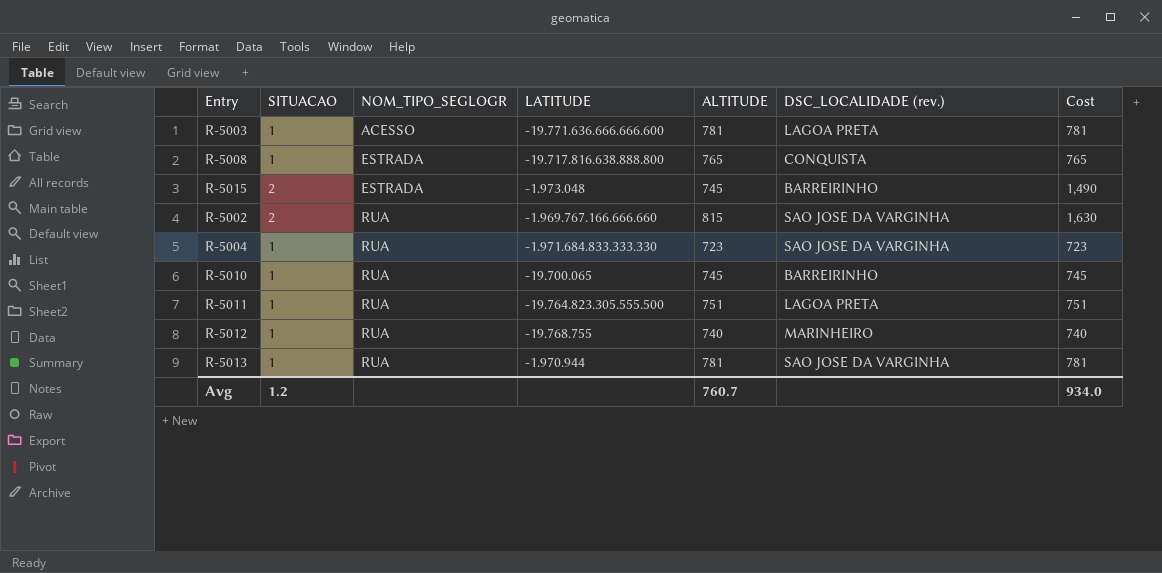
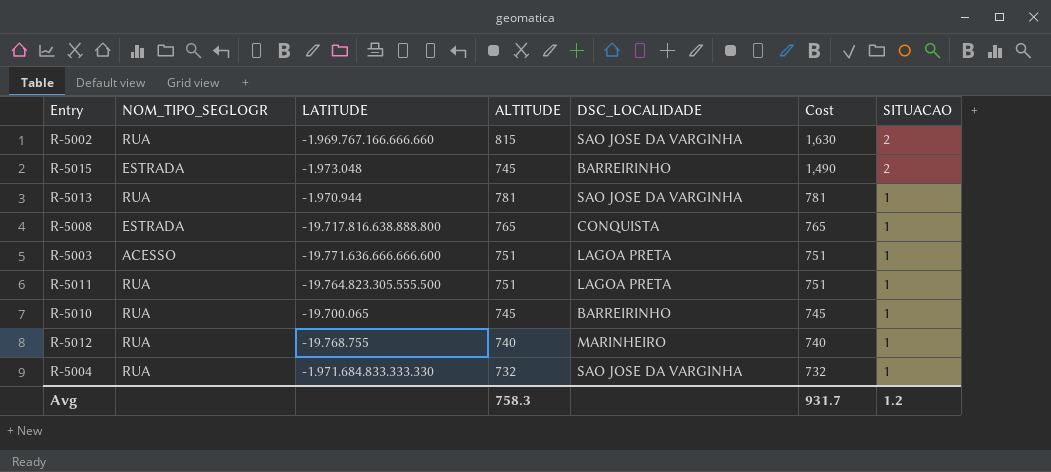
row order: NOM_TIPO_SEGLOGR ascending -> Cost descending
column name: DSC_LOCALIDADE (rev.) -> DSC_LOCALIDADE
column SITUACAO | position: 2 -> 7
R-5003 | ALTITUDE: 781 -> 751
R-5003 | Cost: 781 -> 751
R-5004 | ALTITUDE: 723 -> 732
R-5004 | Cost: 723 -> 732
Avg | ALTITUDE: 760.7 -> 758.3
Avg | Cost: 934.0 -> 931.7

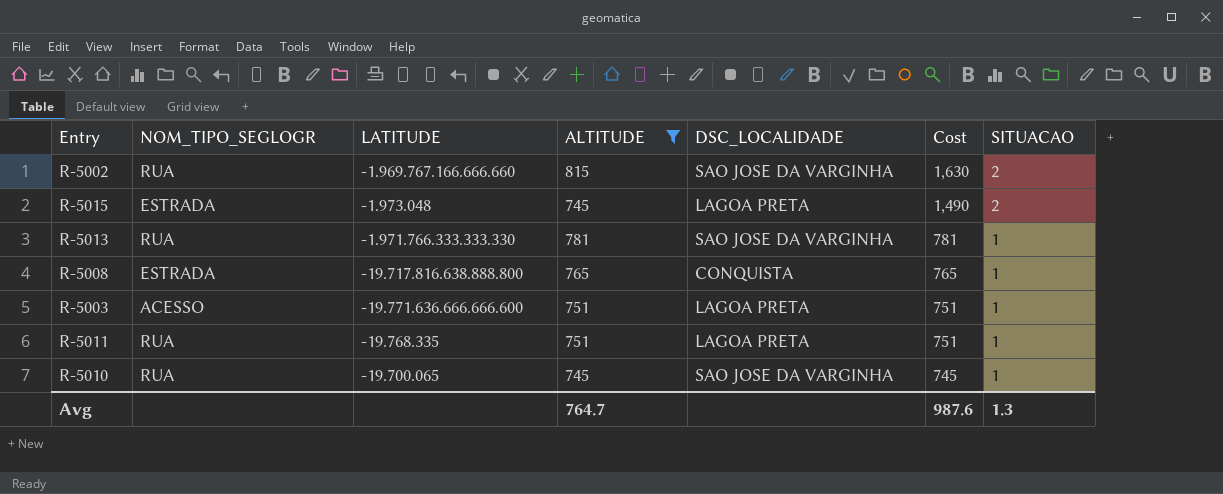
filter: none -> ALTITUDE >= 745
R-5015 | DSC_LOCALIDADE: BARREIRINHO -> LAGOA PRETA
R-5013 | LATITUDE: -1.970.944 -> -1.971.766.333.333.330
R-5011 | LATITUDE: -19.764.823.305.555.500 -> -19.768.335
R-5010 | DSC_LOCALIDADE: BARREIRINHO -> SAO JOSE DA VARGINHA
Avg | ALTITUDE: 758.3 -> 764.7
Avg | Cost: 931.7 -> 987.6
Avg | SITUACAO: 1.2 -> 1.3

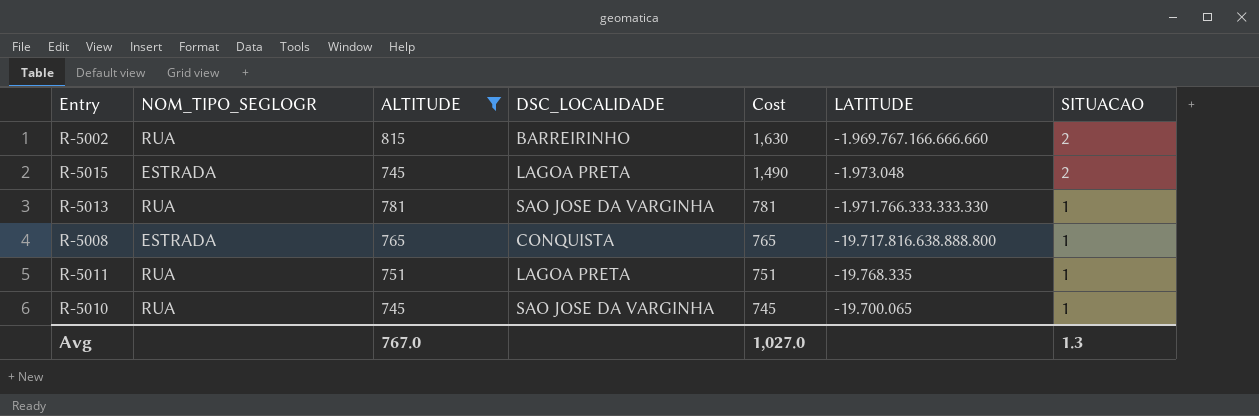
column LATITUDE | position: 3 -> 6
row R-5003: ACESSO | -19.771.636.666.666.600 | 751 | LAGOA PRETA | 751 | 1 -> none
R-5002 | DSC_LOCALIDADE: SAO JOSE DA VARGINHA -> BARREIRINHO
Avg | ALTITUDE: 764.7 -> 767.0
Avg | Cost: 987.6 -> 1,027.0

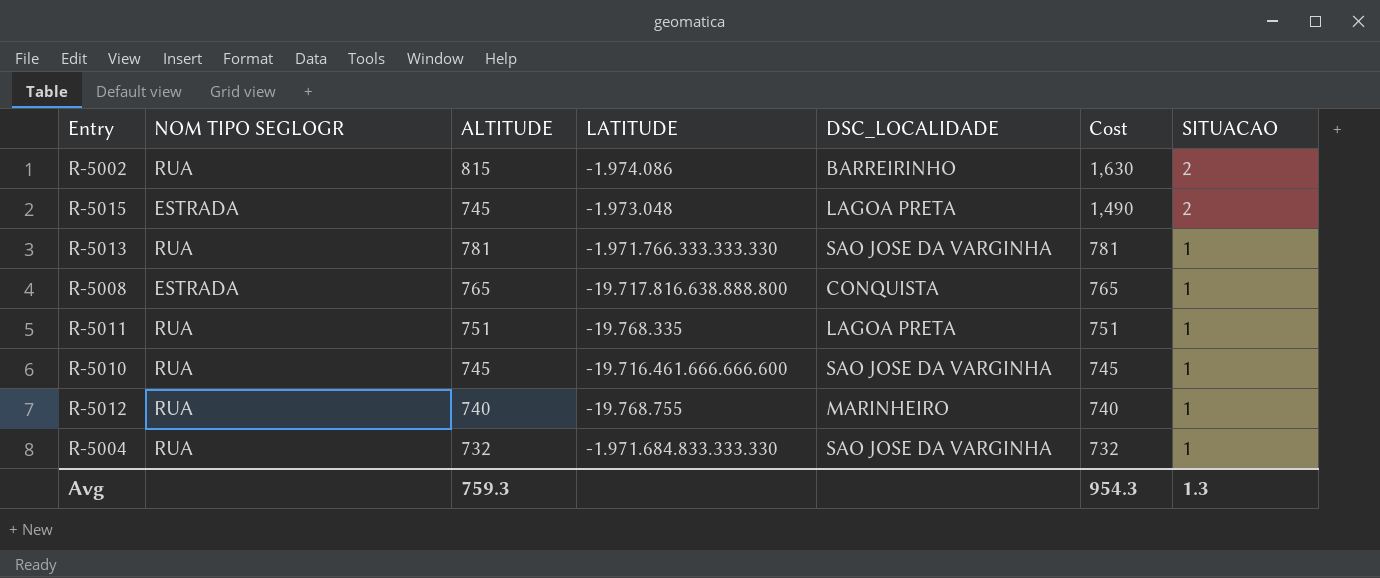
filter: ALTITUDE >= 745 -> none
column name: NOM_TIPO_SEGLOGR -> NOM TIPO SEGLOGR
column LATITUDE | position: 6 -> 4
R-5002 | LATITUDE: -1.969.767.166.666.660 -> -1.974.086
R-5010 | LATITUDE: -19.700.065 -> -19.716.461.666.666.600
Avg | ALTITUDE: 767.0 -> 759.3
Avg | Cost: 1,027.0 -> 954.3

